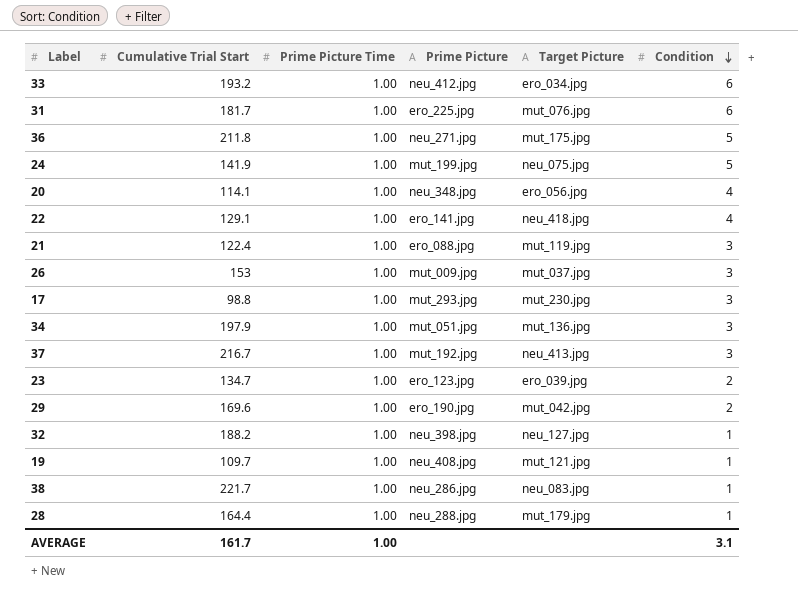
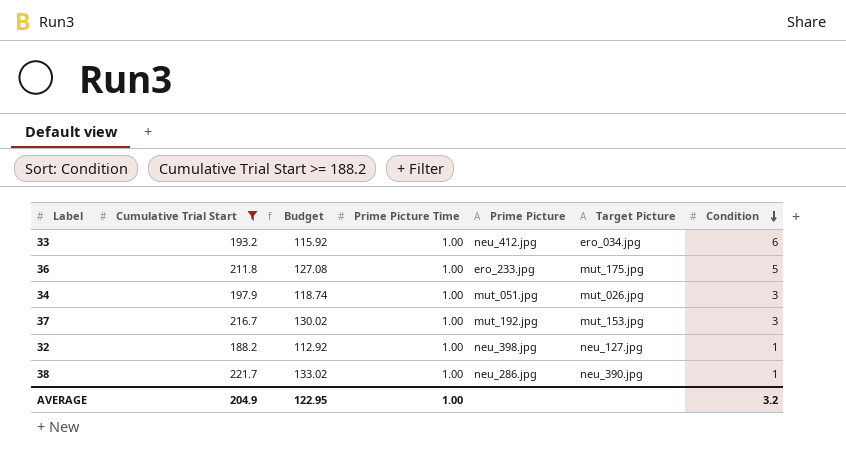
filter: none -> Cumulative Trial Start >= 188.2
column Budget | formula: none -> [Cumulative Trial Start] * 0.6
36 | Prime Picture: neu_271.jpg -> ero_233.jpg
34 | Target Picture: mut_136.jpg -> mut_026.jpg
37 | Target Picture: neu_413.jpg -> mut_153.jpg
38 | Target Picture: neu_083.jpg -> neu_390.jpg
AVERAGE | Cumulative Trial Start: 161.7 -> 204.9
AVERAGE | Condition: 3.1 -> 3.2

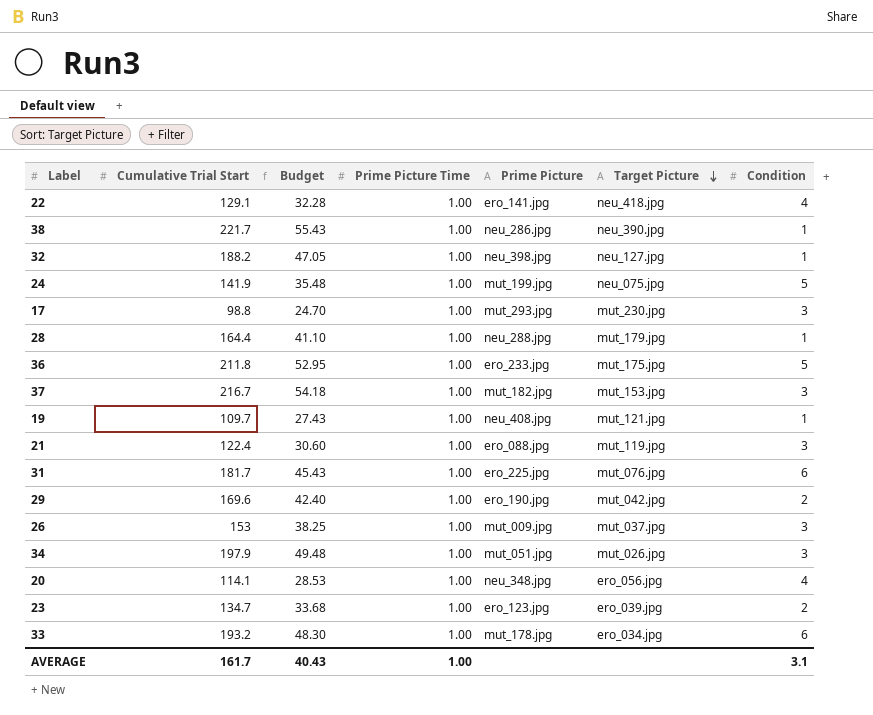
filter: Cumulative Trial Start >= 188.2 -> none
row order: Condition descending -> Target Picture descending
column Budget | formula: [Cumulative Trial Start] * 0.6 -> [Cumulative Trial Start] * 0.25
37 | Prime Picture: mut_192.jpg -> mut_182.jpg
33 | Prime Picture: neu_412.jpg -> mut_178.jpg
AVERAGE | Cumulative Trial Start: 204.9 -> 161.7
AVERAGE | Budget: 122.95 -> 40.43
AVERAGE | Condition: 3.2 -> 3.1

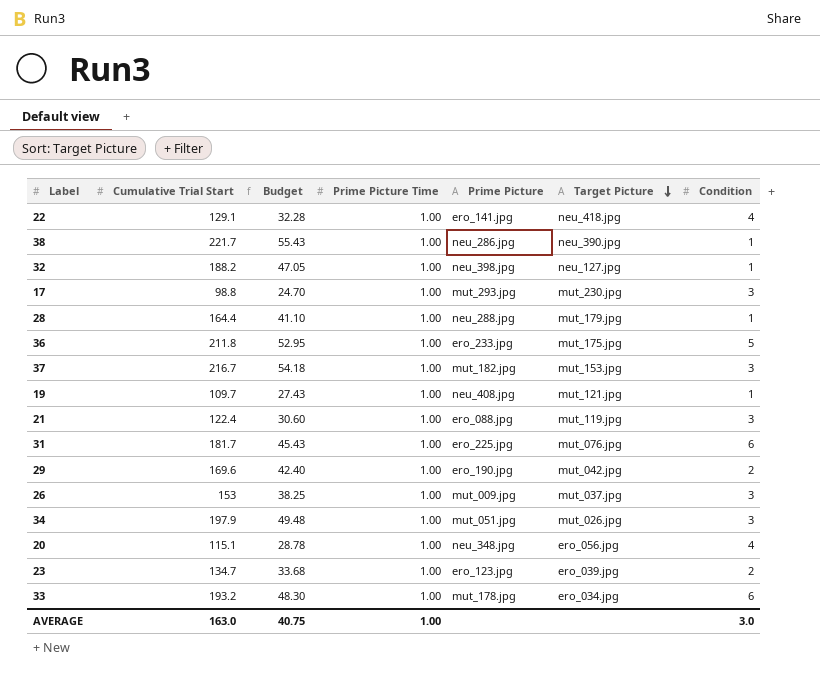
row 24: 141.9 | 35.48 | 1.00 | mut_199.jpg | neu_075.jpg | 5 -> none
20 | Cumulative Trial Start: 114.1 -> 115.1
20 | Budget: 28.53 -> 28.78
AVERAGE | Cumulative Trial Start: 161.7 -> 163.0
AVERAGE | Budget: 40.43 -> 40.75
AVERAGE | Condition: 3.1 -> 3.0

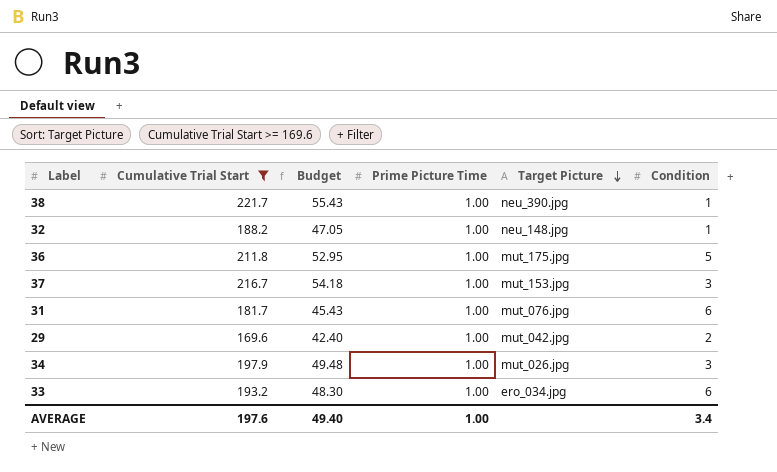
filter: none -> Cumulative Trial Start >= 169.6
column Prime Picture | position: 5 -> none
32 | Target Picture: neu_127.jpg -> neu_148.jpg
AVERAGE | Cumulative Trial Start: 163.0 -> 197.6
AVERAGE | Budget: 40.75 -> 49.40
AVERAGE | Condition: 3.0 -> 3.4

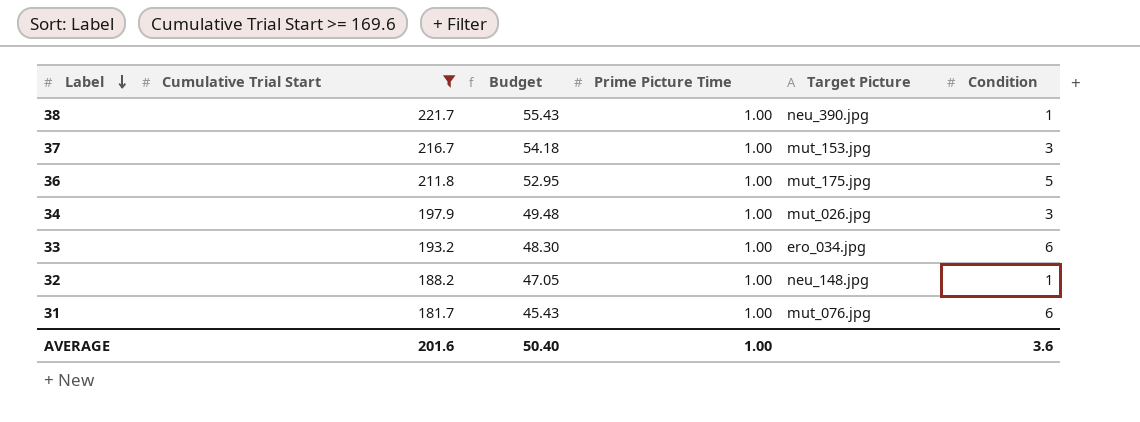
row order: Target Picture descending -> Label descending
row 29: 169.6 | 42.40 | 1.00 | mut_042.jpg | 2 -> none
AVERAGE | Cumulative Trial Start: 197.6 -> 201.6
AVERAGE | Budget: 49.40 -> 50.40
AVERAGE | Condition: 3.4 -> 3.6

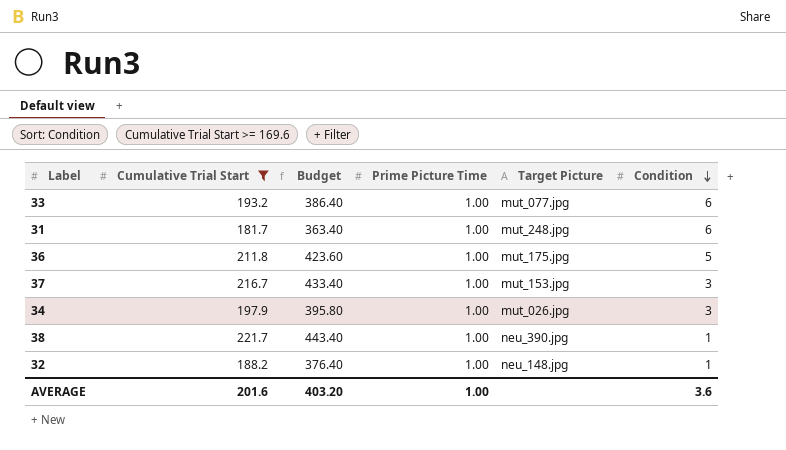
row order: Label descending -> Condition descending
column Budget | formula: [Cumulative Trial Start] * 0.25 -> [Cumulative Trial Start] * 2
33 | Target Picture: ero_034.jpg -> mut_077.jpg
31 | Target Picture: mut_076.jpg -> mut_248.jpg
AVERAGE | Budget: 50.40 -> 403.20

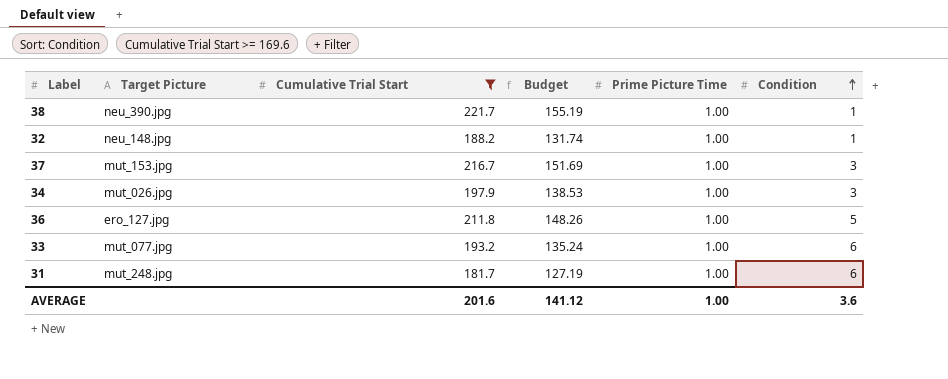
row order: Condition descending -> Condition ascending
column Target Picture | position: 5 -> 2
column Budget | formula: [Cumulative Trial Start] * 2 -> [Cumulative Trial Start] * 0.7
36 | Target Picture: mut_175.jpg -> ero_127.jpg
AVERAGE | Budget: 403.20 -> 141.12

